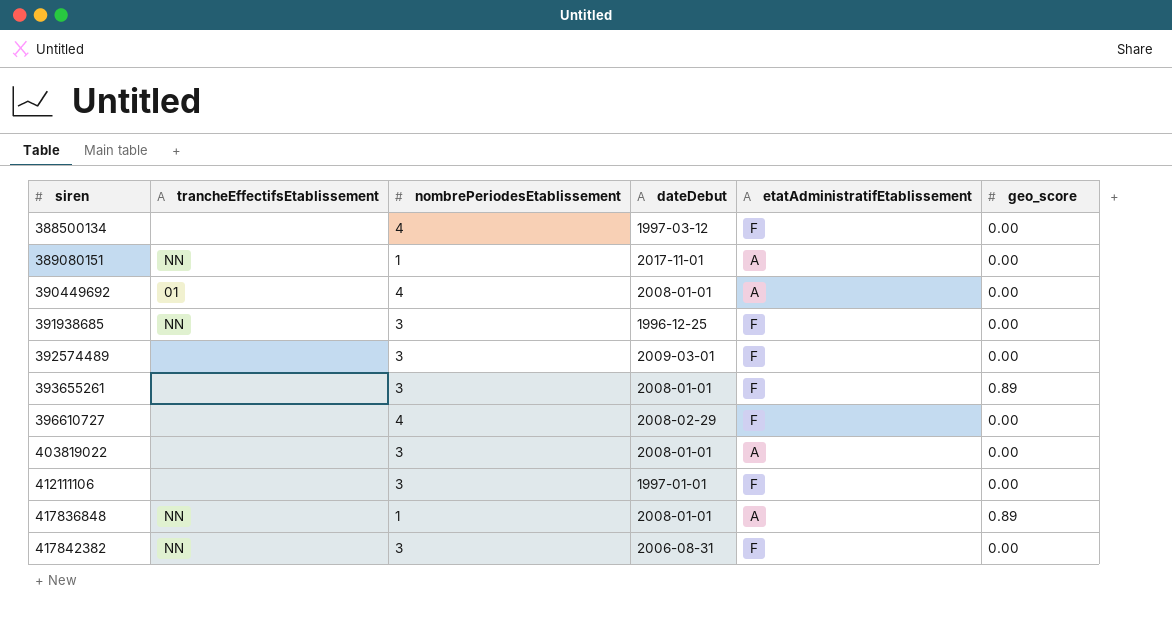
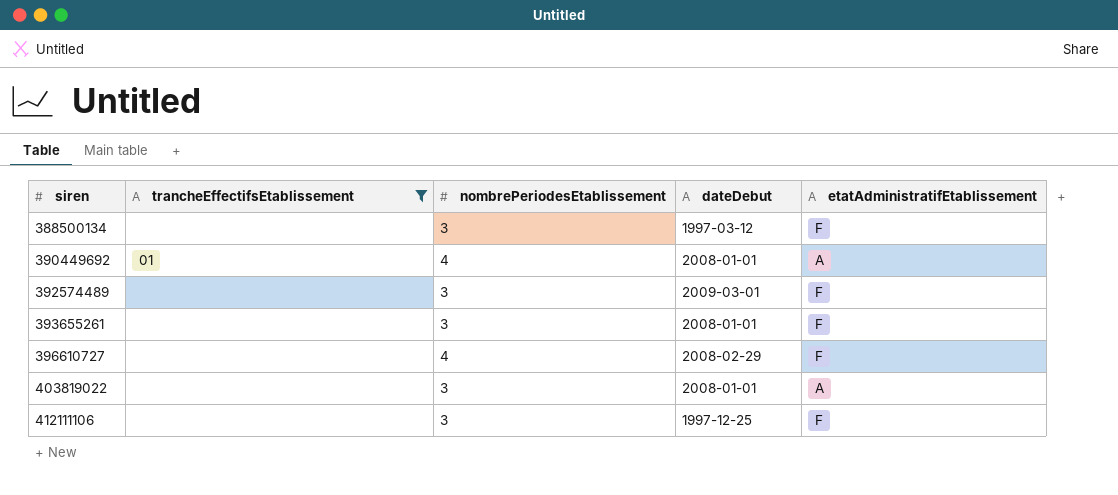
filter: none -> trancheEffectifsEtablissement != NN
column geo_score | position: 6 -> none
388500134 | nombrePeriodesEtablissement: 4 -> 3
412111106 | dateDebut: 1997-01-01 -> 1997-12-25

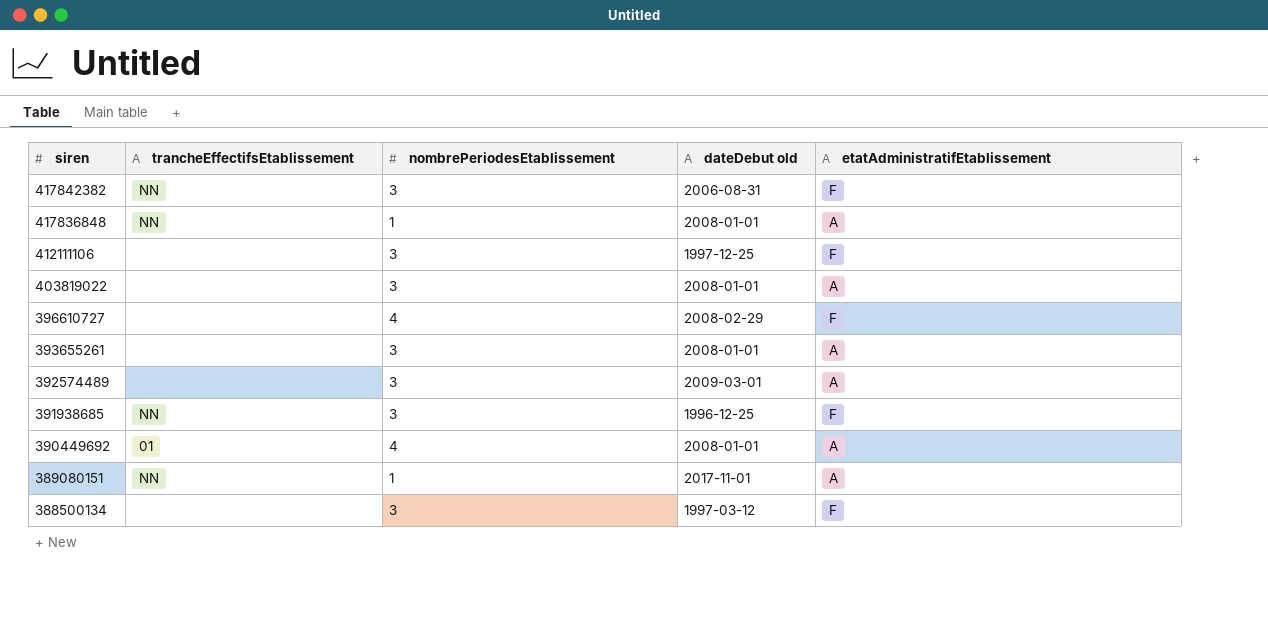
filter: trancheEffectifsEtablissement != NN -> none
row order: siren ascending -> siren descending
column name: dateDebut -> dateDebut old
393655261 | etatAdministratifEtablissement: F -> A
392574489 | etatAdministratifEtablissement: F -> A

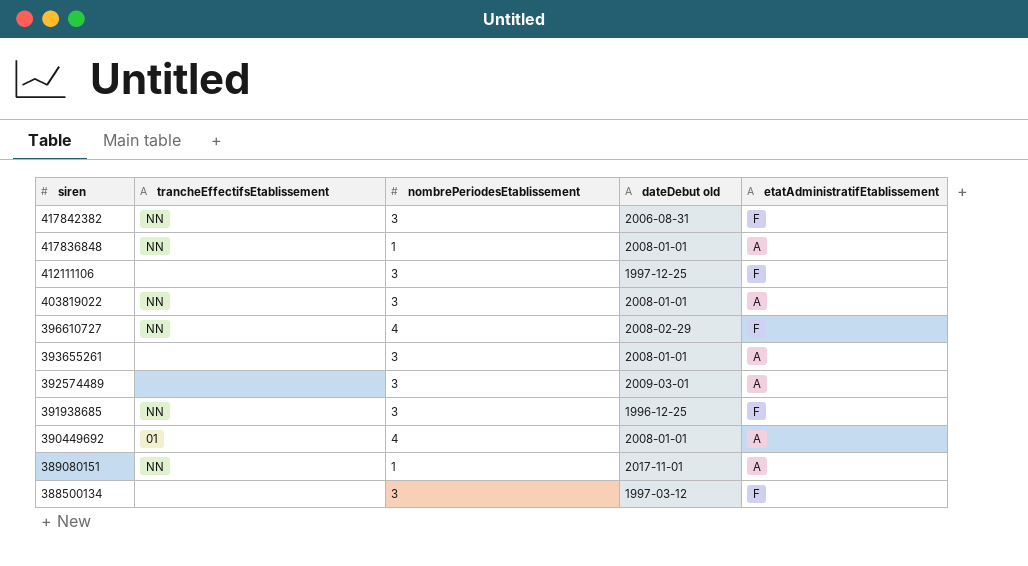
403819022 | trancheEffectifsEtablissement: none -> NN
396610727 | trancheEffectifsEtablissement: none -> NN

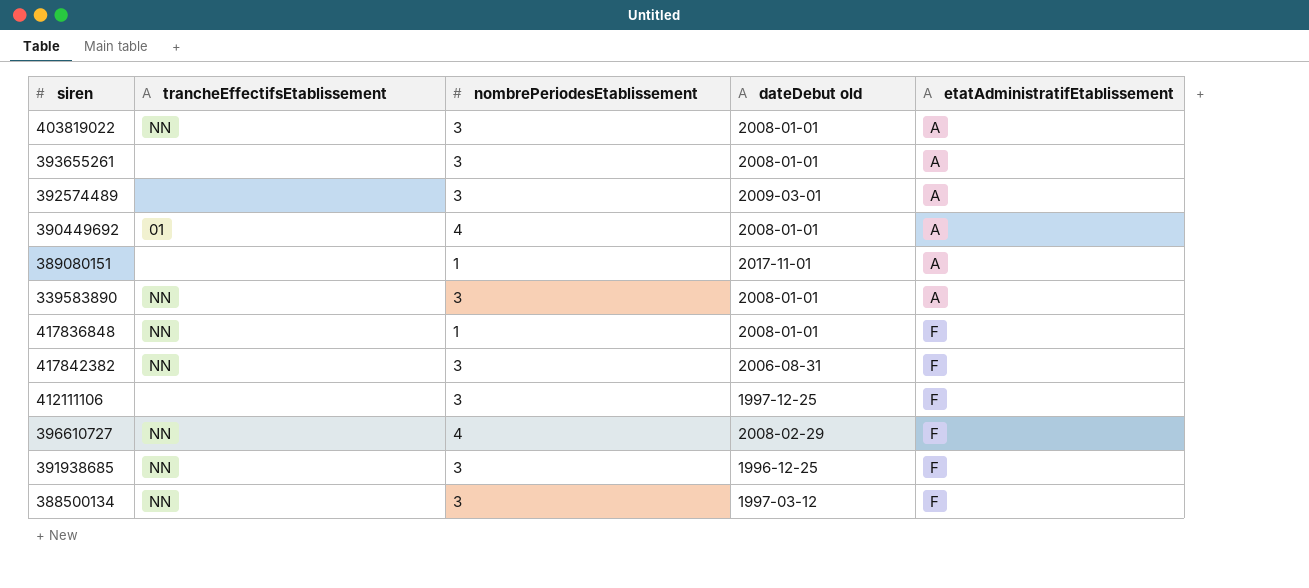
row order: siren descending -> etatAdministratifEtablissement ascending
389080151 | trancheEffectifsEtablissement: NN -> none
row 339583890: none -> NN | 3 | 2008-01-01 | A
417836848 | etatAdministratifEtablissement: A -> F
388500134 | trancheEffectifsEtablissement: none -> NN

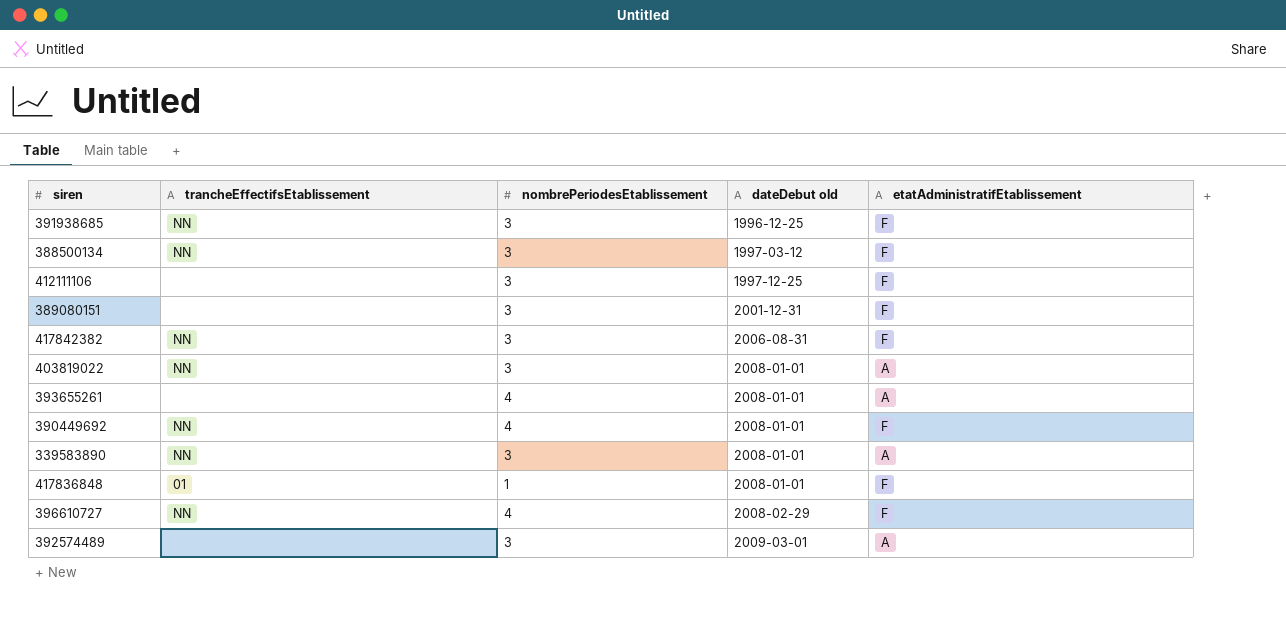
row order: etatAdministratifEtablissement ascending -> dateDebut old ascending
389080151 | nombrePeriodesEtablissement: 1 -> 3
389080151 | dateDebut old: 2017-11-01 -> 2001-12-31
389080151 | etatAdministratifEtablissement: A -> F
393655261 | nombrePeriodesEtablissement: 3 -> 4
390449692 | trancheEffectifsEtablissement: 01 -> NN
390449692 | etatAdministratifEtablissement: A -> F
417836848 | trancheEffectifsEtablissement: NN -> 01

